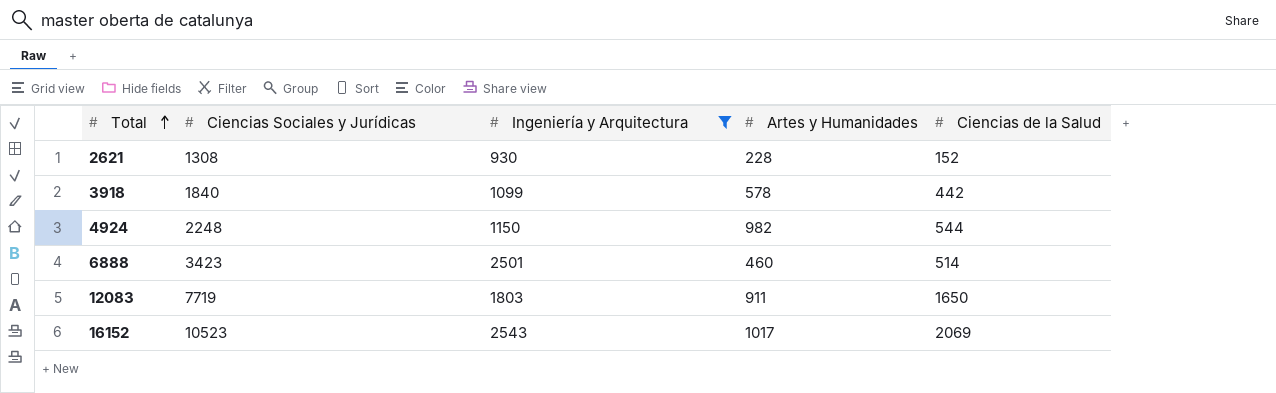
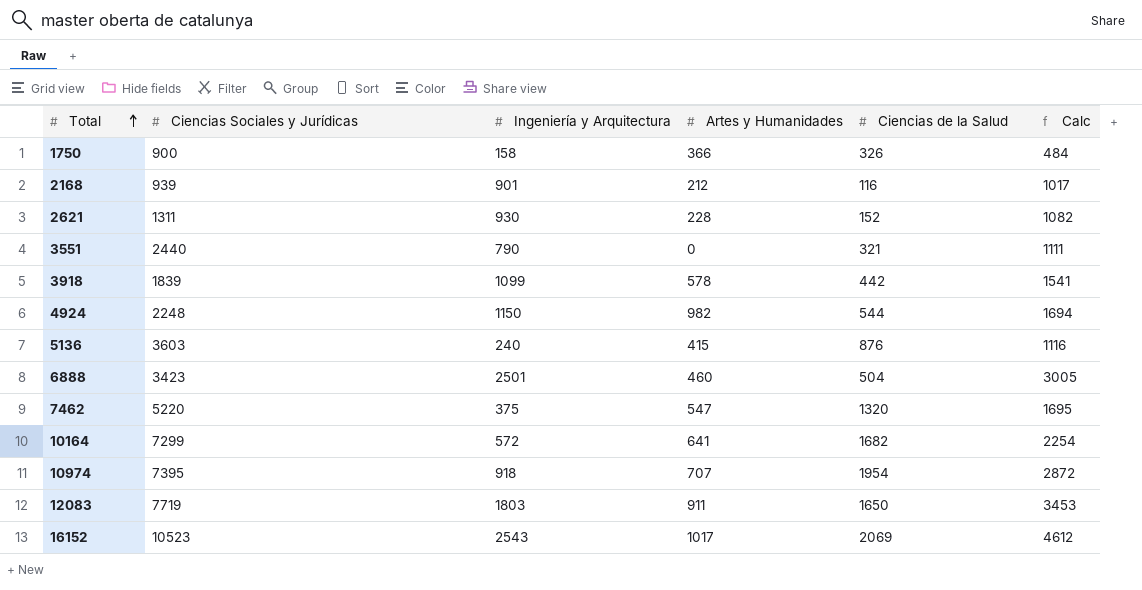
filter: Ingeniería y Arquitectura >= 930 -> none
column Calc | formula: none -> [Ingeniería y Arquitectura] + [Ciencias de la Salud]
2621 | Ciencias Sociales y Jurídicas: 1308 -> 1311
3918 | Ciencias Sociales y Jurídicas: 1840 -> 1839
6888 | Ciencias de la Salud: 514 -> 504

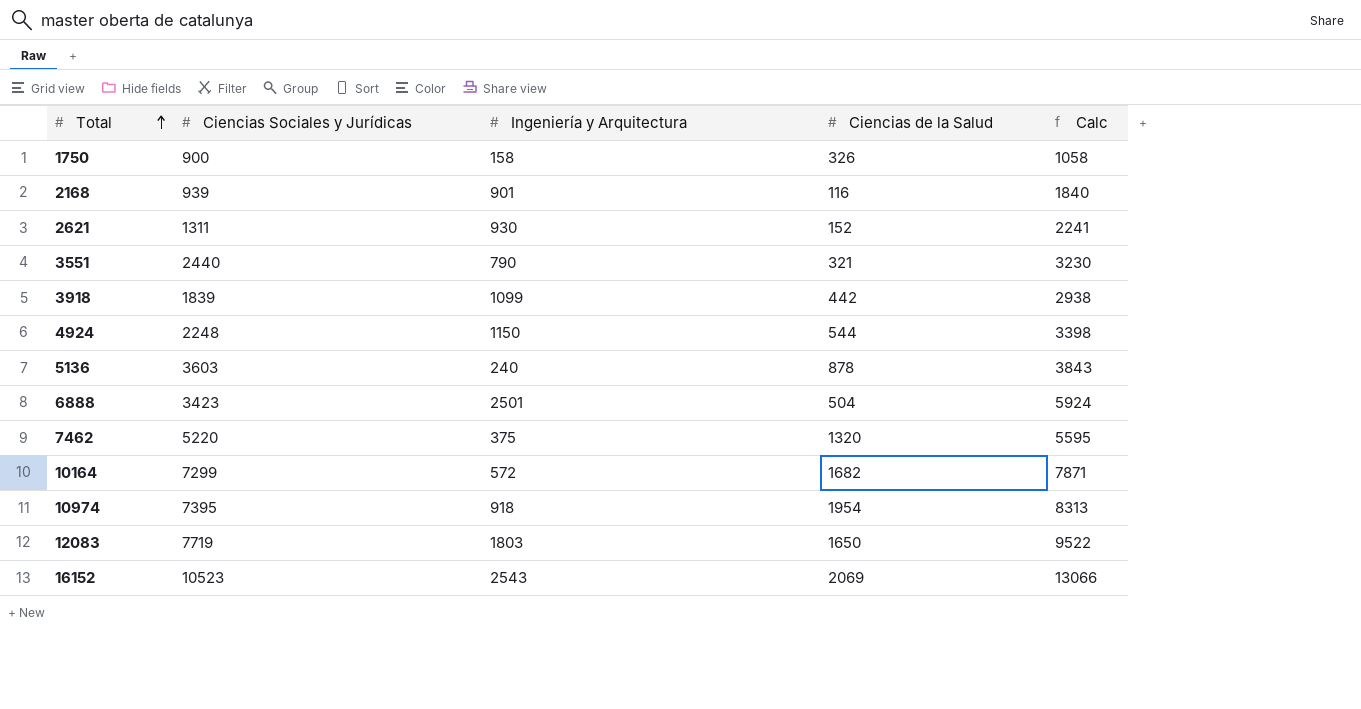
column Artes y Humanidades | position: 4 -> none
column Calc | formula: [Ingeniería y Arquitectura] + [Ciencias de la Salud] -> [Ciencias Sociales y Jurídicas] + [Ingeniería y Arquitectura]
5136 | Ciencias de la Salud: 876 -> 878

